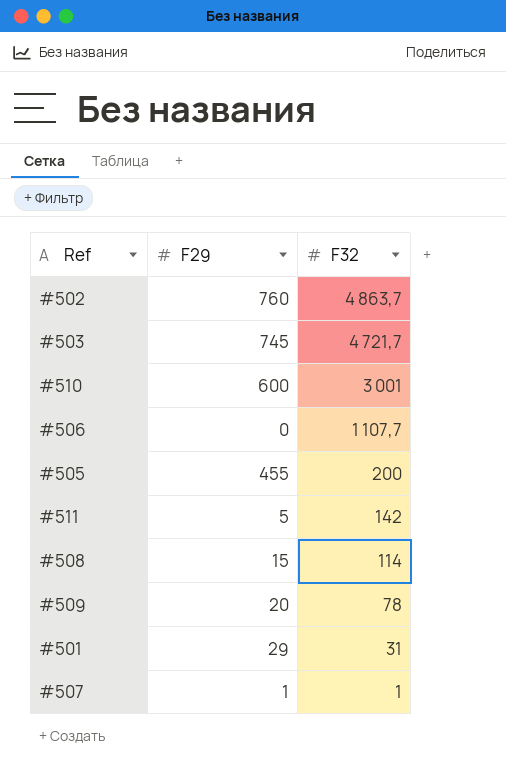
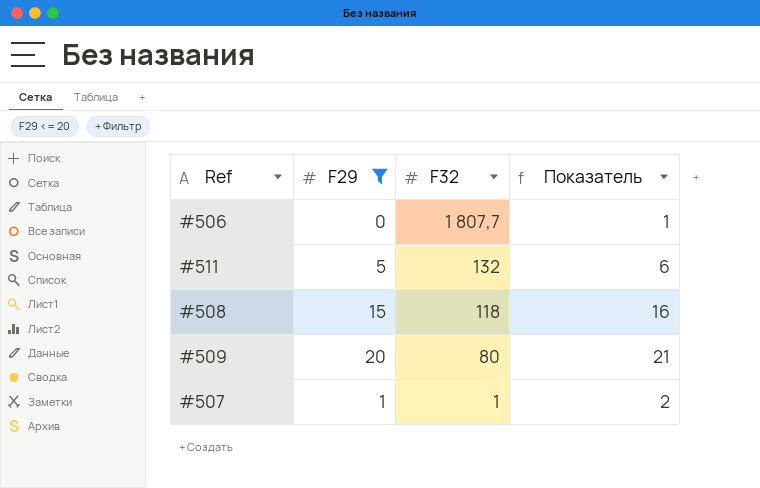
filter: none -> F29 <= 20
column Показатель | formula: none -> [F29] + 1
#506 | F32: 1 107,7 -> 1 807,7
#511 | F32: 142 -> 132
#508 | F32: 114 -> 118
#509 | F32: 78 -> 80

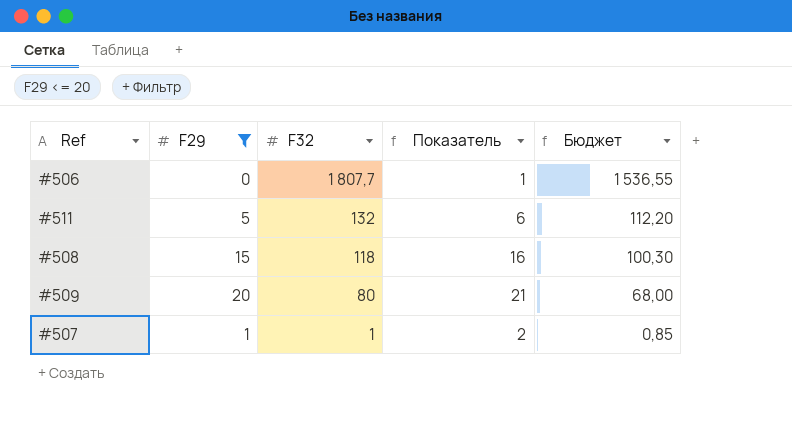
column Бюджет | formula: none -> [F32] * 0,85

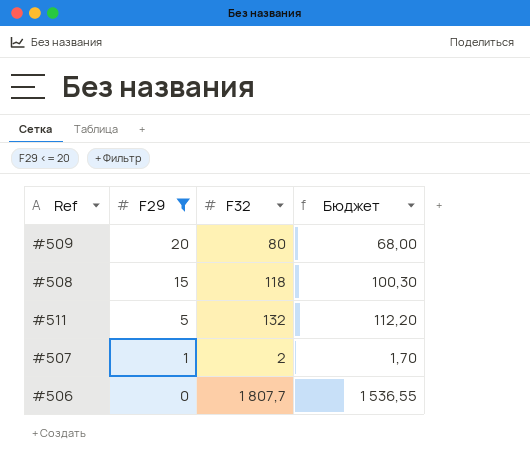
row order: F32 descending -> F29 descending
column Показатель | formula: [F29] + 1 -> none
#507 | F32: 1 -> 2
#507 | Бюджет: 0,85 -> 1,70

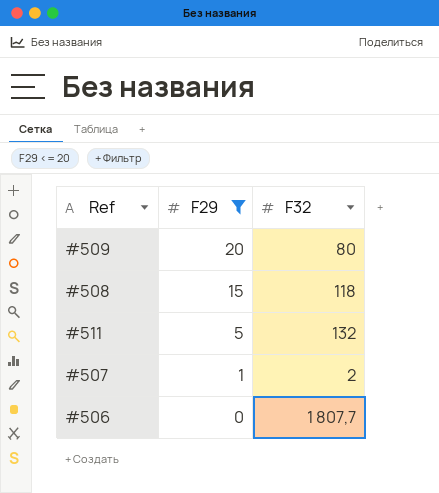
column Бюджет | formula: [F32] * 0,85 -> none

